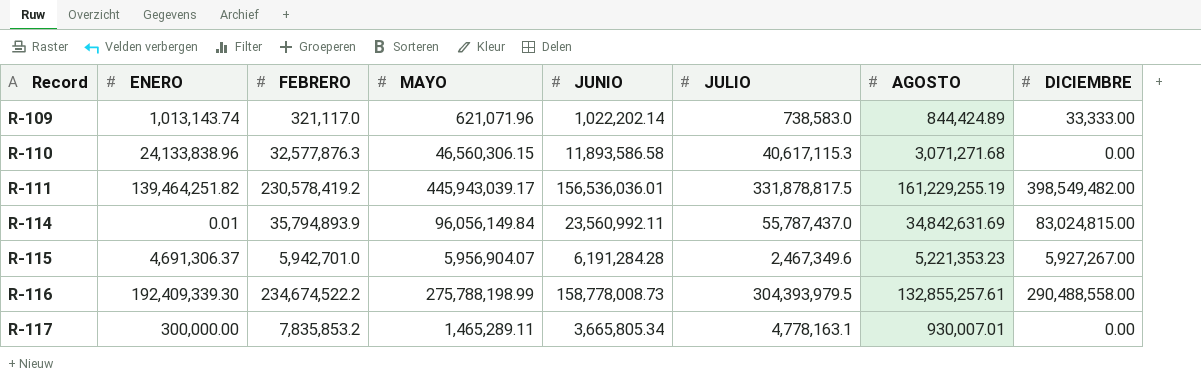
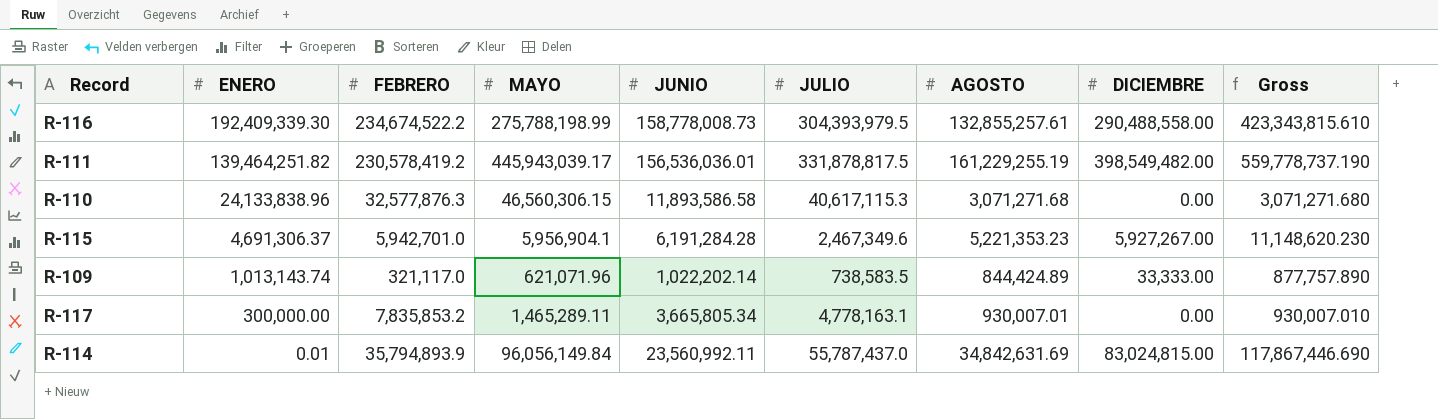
row order: Record ascending -> ENERO descending
column Gross | formula: none -> [AGOSTO] + [DICIEMBRE]
R-115 | MAYO: 5,956,904.07 -> 5,956,904.1
R-109 | JULIO: 738,583.0 -> 738,583.5

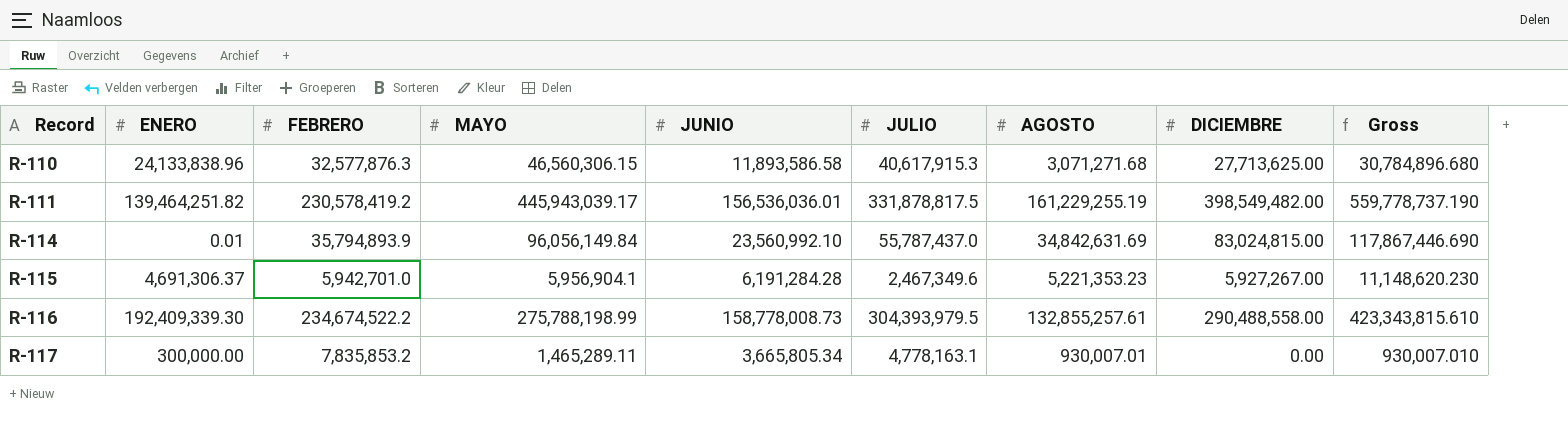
row order: ENERO descending -> Record ascending
row R-109: 1,013,143.74 | 321,117.0 | 621,071.96 | 1,022,202.14 | 738,583.5 | 844,424.89 | 33,333.00 | 877,757.890 -> none
R-110 | JULIO: 40,617,115.3 -> 40,617,915.3
R-110 | DICIEMBRE: 0.00 -> 27,713,625.00
R-110 | Gross: 3,071,271.680 -> 30,784,896.680
R-114 | JUNIO: 23,560,992.11 -> 23,560,992.10

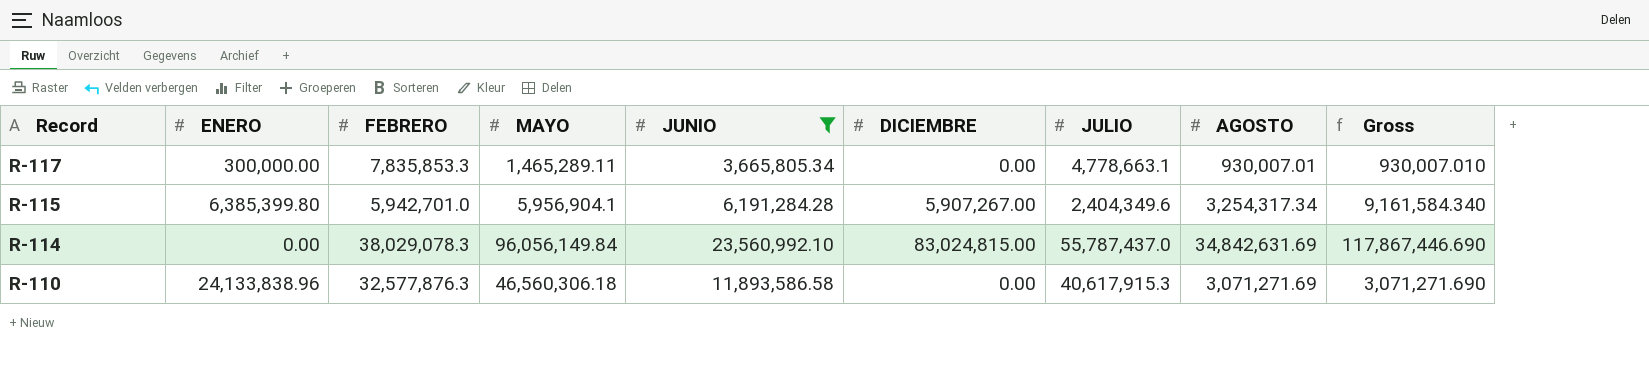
filter: none -> JUNIO <= 23,560,992.10
row order: Record ascending -> Record descending
column DICIEMBRE | position: 8 -> 6
R-117 | FEBRERO: 7,835,853.2 -> 7,835,853.3
R-117 | JULIO: 4,778,163.1 -> 4,778,663.1
R-115 | ENERO: 4,691,306.37 -> 6,385,399.80
R-115 | DICIEMBRE: 5,927,267.00 -> 5,907,267.00
R-115 | JULIO: 2,467,349.6 -> 2,404,349.6
R-115 | AGOSTO: 5,221,353.23 -> 3,254,317.34
R-115 | Gross: 11,148,620.230 -> 9,161,584.340
R-114 | ENERO: 0.01 -> 0.00
R-114 | FEBRERO: 35,794,893.9 -> 38,029,078.3
R-110 | MAYO: 46,560,306.15 -> 46,560,306.18
R-110 | DICIEMBRE: 27,713,625.00 -> 0.00
R-110 | AGOSTO: 3,071,271.68 -> 3,071,271.69
R-110 | Gross: 30,784,896.680 -> 3,071,271.690

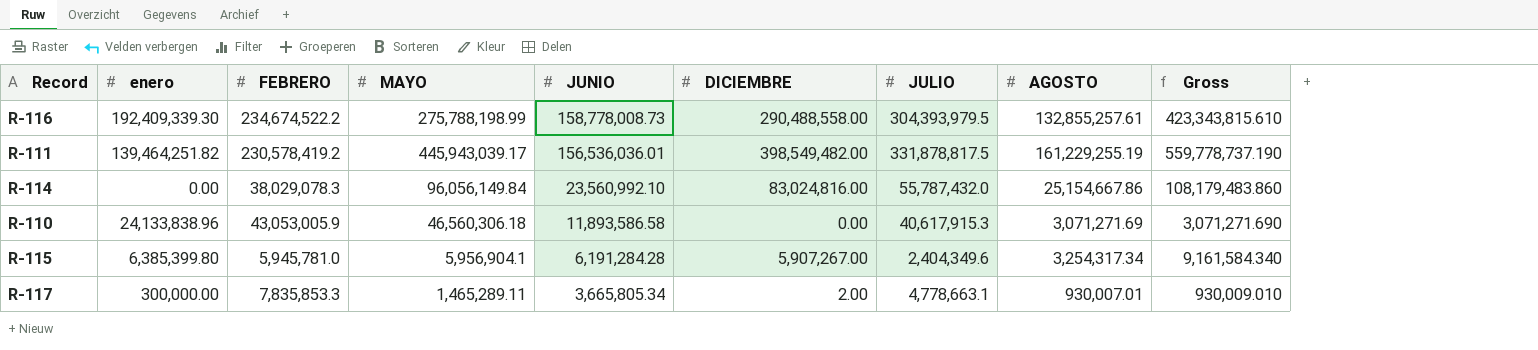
filter: JUNIO <= 23,560,992.10 -> none
row order: Record descending -> JUNIO descending
column name: ENERO -> enero
R-114 | DICIEMBRE: 83,024,815.00 -> 83,024,816.00
R-114 | JULIO: 55,787,437.0 -> 55,787,432.0
R-114 | AGOSTO: 34,842,631.69 -> 25,154,667.86
R-114 | Gross: 117,867,446.690 -> 108,179,483.860
R-110 | FEBRERO: 32,577,876.3 -> 43,053,005.9
R-115 | FEBRERO: 5,942,701.0 -> 5,945,781.0
R-117 | DICIEMBRE: 0.00 -> 2.00
R-117 | Gross: 930,007.010 -> 930,009.010

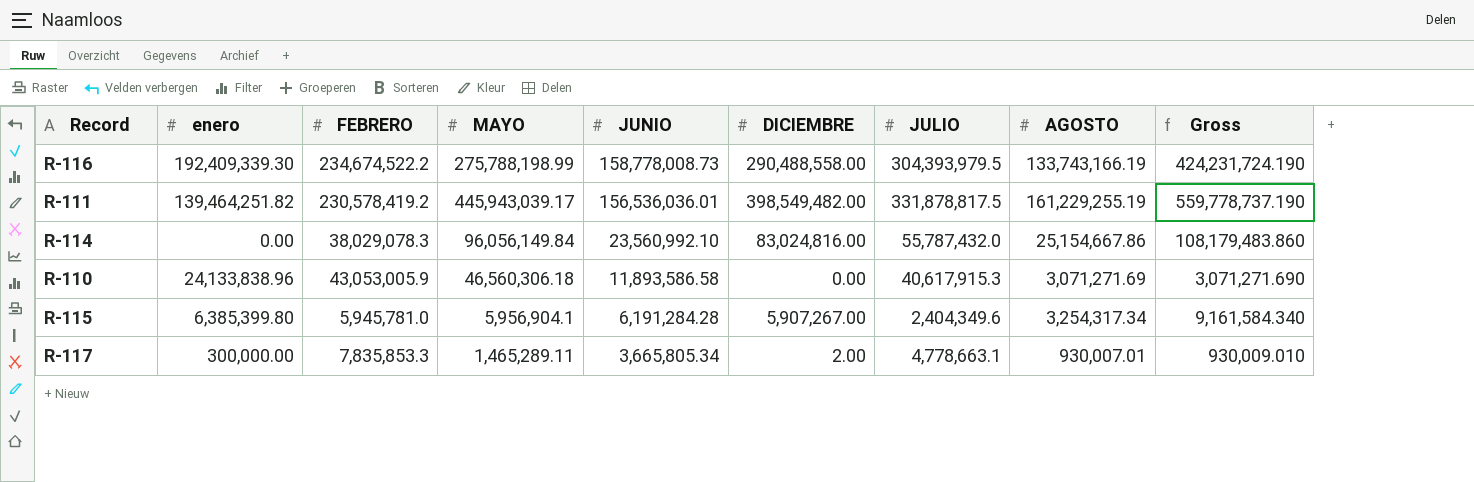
R-116 | AGOSTO: 132,855,257.61 -> 133,743,166.19
R-116 | Gross: 423,343,815.610 -> 424,231,724.190

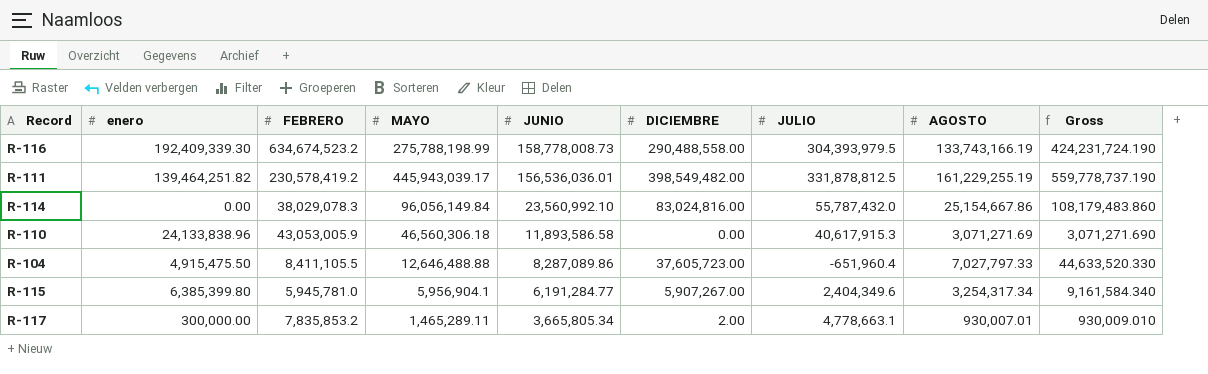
R-116 | FEBRERO: 234,674,522.2 -> 634,674,523.2
R-111 | JULIO: 331,878,817.5 -> 331,878,812.5
row R-104: none -> 4,915,475.50 | 8,411,105.5 | 12,646,488.88 | 8,287,089.86 | 37,605,723.00 | -651,960.4 | 7,027,797.33 | 44,633,520.330
R-115 | JUNIO: 6,191,284.28 -> 6,191,284.77
R-117 | FEBRERO: 7,835,853.3 -> 7,835,853.2

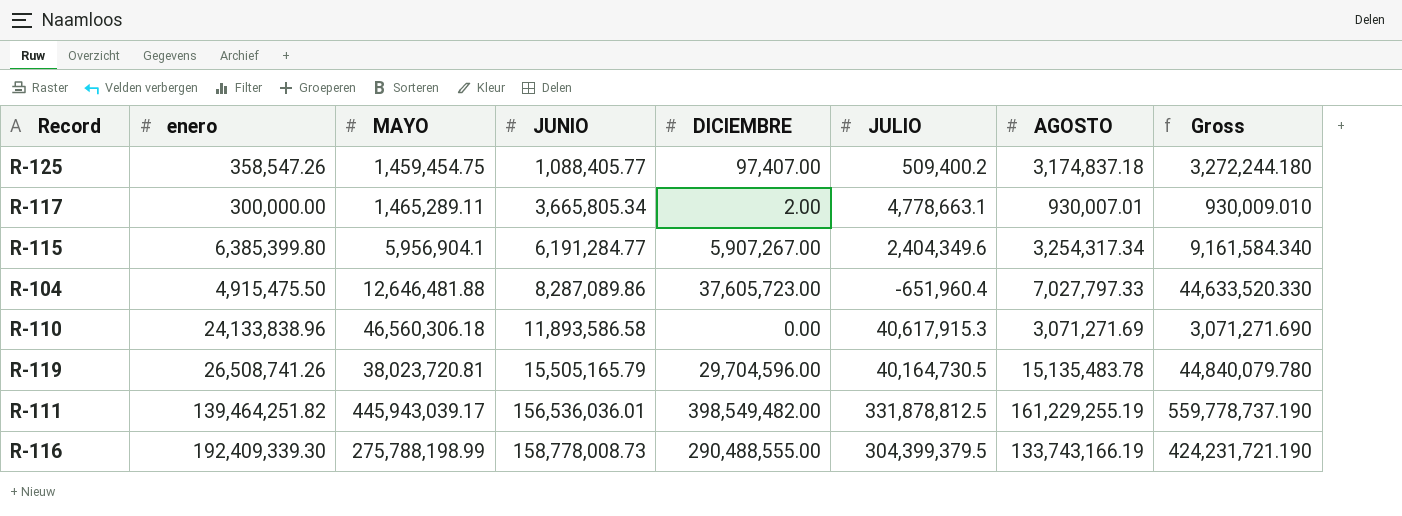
row order: JUNIO descending -> JUNIO ascending
column FEBRERO | position: 3 -> none
row R-114: 0.00 | 38,029,078.3 | 96,056,149.84 | 23,560,992.10 | 83,024,816.00 | 55,787,432.0 | 25,154,667.86 | 108,179,483.860 -> none
row R-125: none -> 358,547.26 | 1,459,454.75 | 1,088,405.77 | 97,407.00 | 509,400.2 | 3,174,837.18 | 3,272,244.180
R-104 | MAYO: 12,646,488.88 -> 12,646,481.88
row R-119: none -> 26,508,741.26 | 38,023,720.81 | 15,505,165.79 | 29,704,596.00 | 40,164,730.5 | 15,135,483.78 | 44,840,079.780
R-116 | DICIEMBRE: 290,488,558.00 -> 290,488,555.00
R-116 | JULIO: 304,393,979.5 -> 304,399,379.5
R-116 | Gross: 424,231,724.190 -> 424,231,721.190

